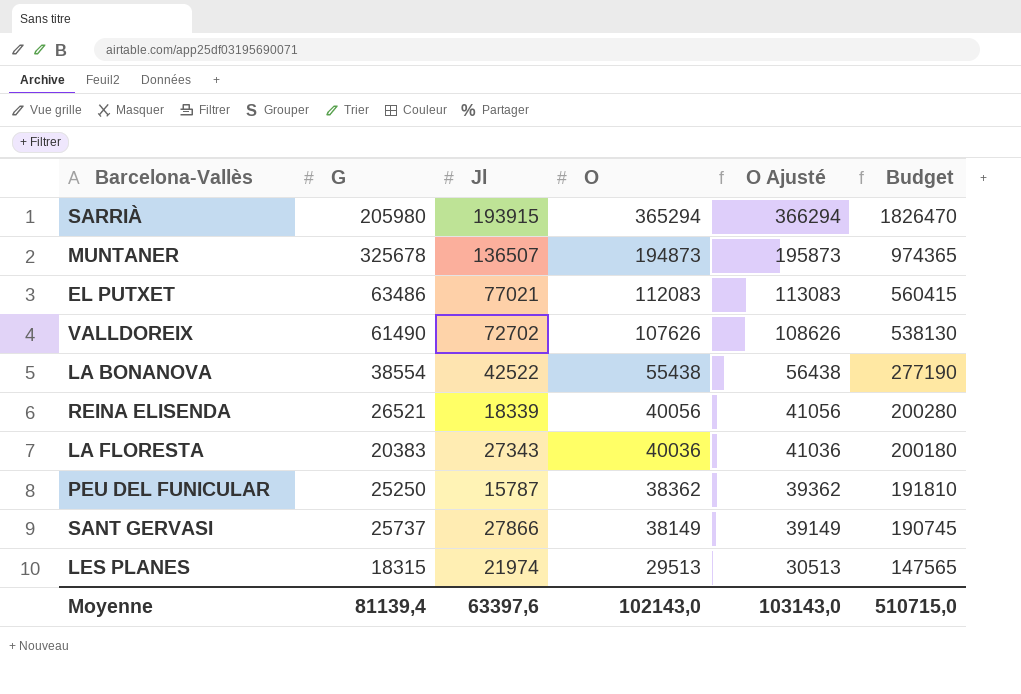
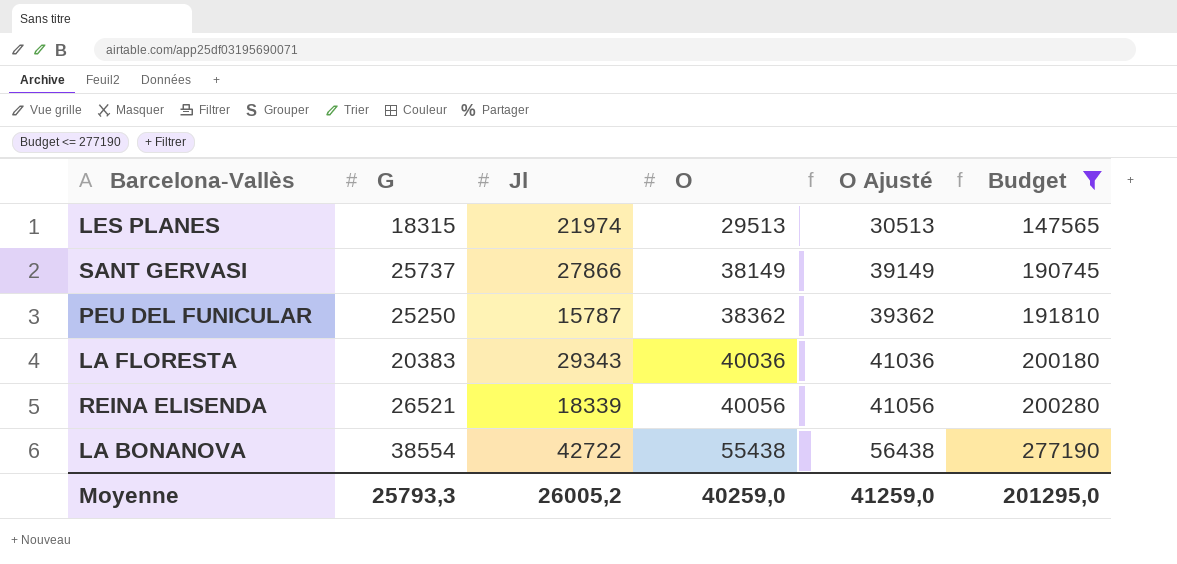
filter: none -> Budget <= 277190
row order: O descending -> O ascending
LA FLORESTA | Jl: 27343 -> 29343
LA BONANOVA | Jl: 42522 -> 42722
Moyenne | G: 81139,4 -> 25793,3
Moyenne | Jl: 63397,6 -> 26005,2
Moyenne | O: 102143,0 -> 40259,0
Moyenne | O Ajusté: 103143,0 -> 41259,0
Moyenne | Budget: 510715,0 -> 201295,0

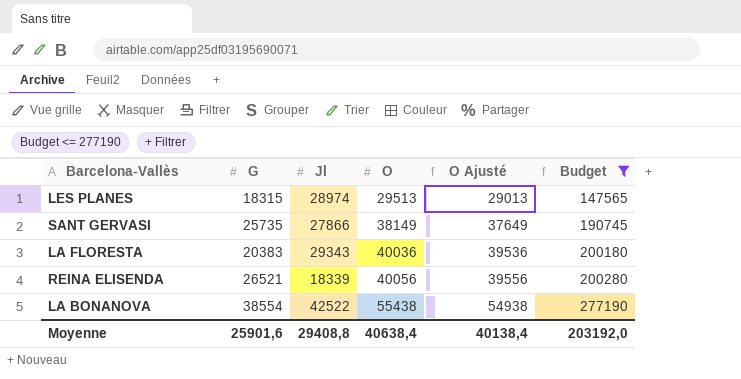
column O Ajusté | formula: [O] + 1000 -> [O] - 500
row PEU DEL FUNICULAR: 25250 | 15787 | 38362 | 39362 | 191810 -> none
LES PLANES | Jl: 21974 -> 28974
SANT GERVASI | G: 25737 -> 25735
LA BONANOVA | Jl: 42722 -> 42522
Moyenne | G: 25793,3 -> 25901,6
Moyenne | Jl: 26005,2 -> 29408,8
Moyenne | O: 40259,0 -> 40638,4
Moyenne | O Ajusté: 41259,0 -> 40138,4
Moyenne | Budget: 201295,0 -> 203192,0

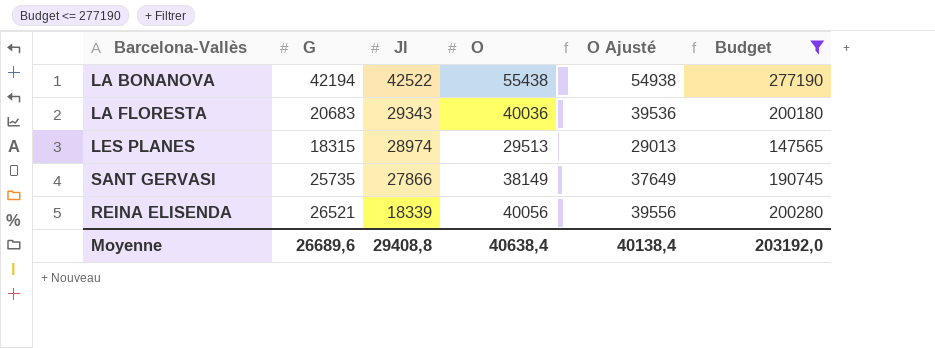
row order: O ascending -> Jl descending
LA BONANOVA | G: 38554 -> 42194
LA FLORESTA | G: 20383 -> 20683
Moyenne | G: 25901,6 -> 26689,6

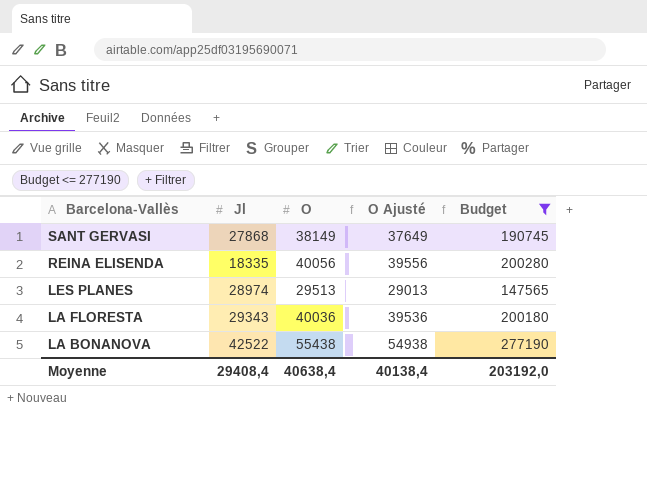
row order: Jl descending -> Barcelona-Vallès descending
column G | position: 2 -> none
SANT GERVASI | Jl: 27866 -> 27868
REINA ELISENDA | Jl: 18339 -> 18335
Moyenne | Jl: 29408,8 -> 29408,4

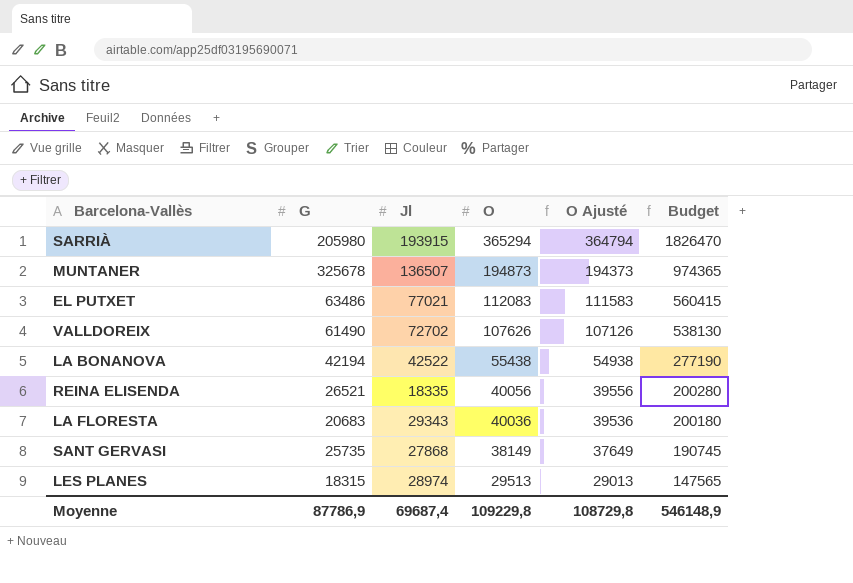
filter: Budget <= 277190 -> none
row order: Barcelona-Vallès descending -> O descending
column G | position: none -> 2
Moyenne | Jl: 29408,4 -> 69687,4
Moyenne | O: 40638,4 -> 109229,8
Moyenne | O Ajusté: 40138,4 -> 108729,8
Moyenne | Budget: 203192,0 -> 546148,9

